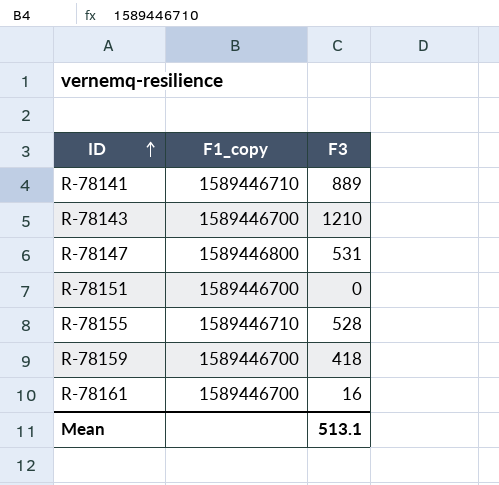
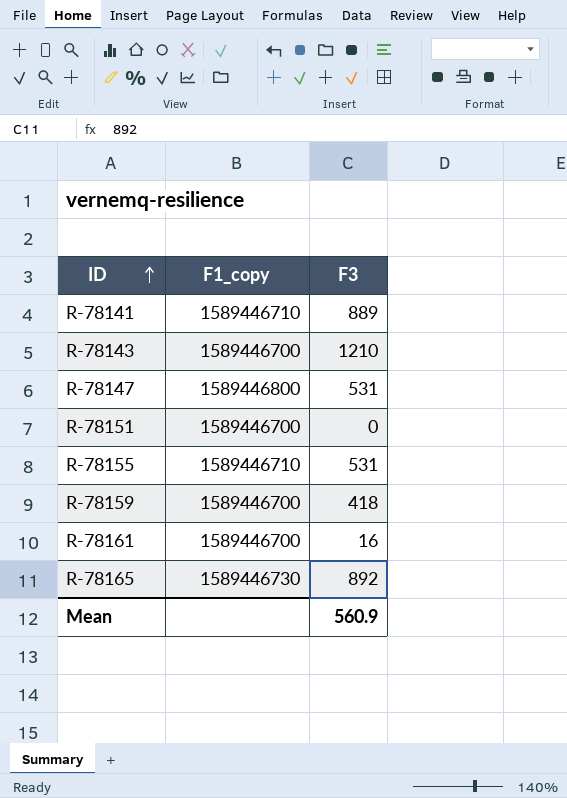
R-78155 | F3: 528 -> 531
row R-78165: none -> 1589446730 | 892
Mean | F3: 513.1 -> 560.9

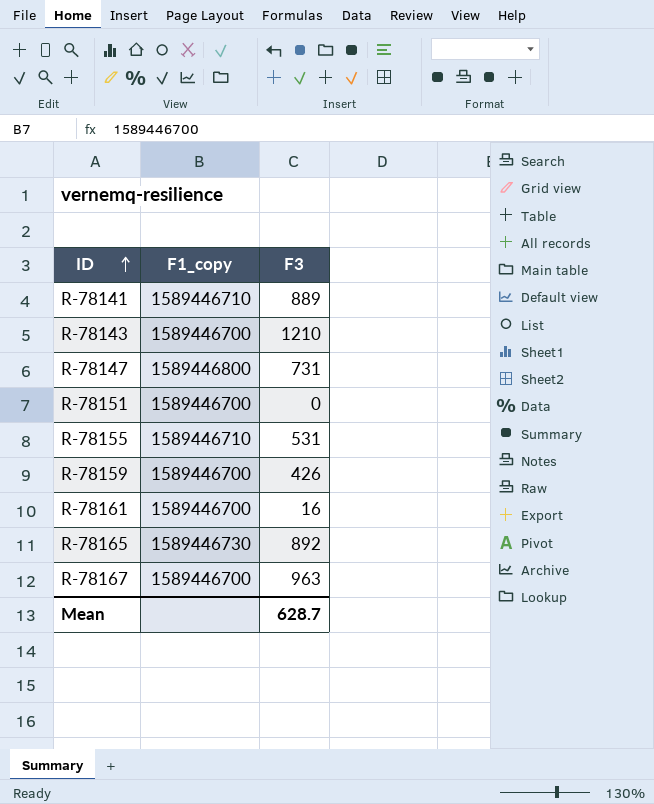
R-78147 | F3: 531 -> 731
R-78159 | F3: 418 -> 426
row R-78167: none -> 1589446700 | 963
Mean | F3: 560.9 -> 628.7

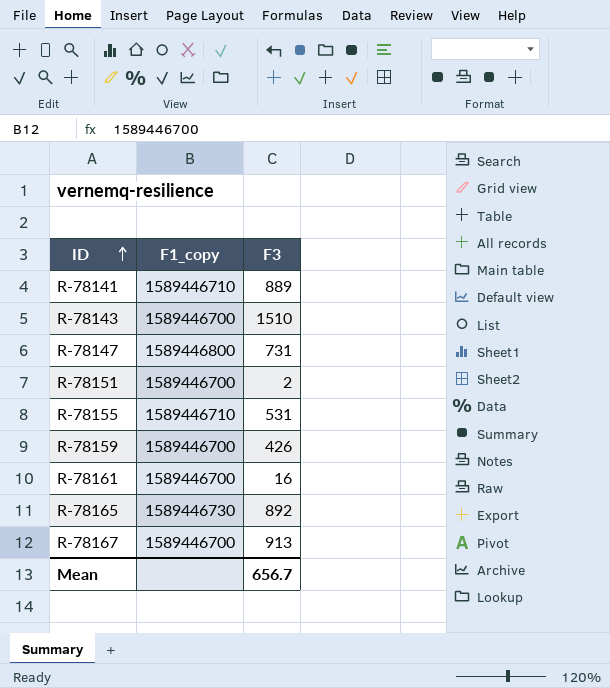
R-78143 | F3: 1210 -> 1510
R-78151 | F3: 0 -> 2
R-78167 | F3: 963 -> 913
Mean | F3: 628.7 -> 656.7

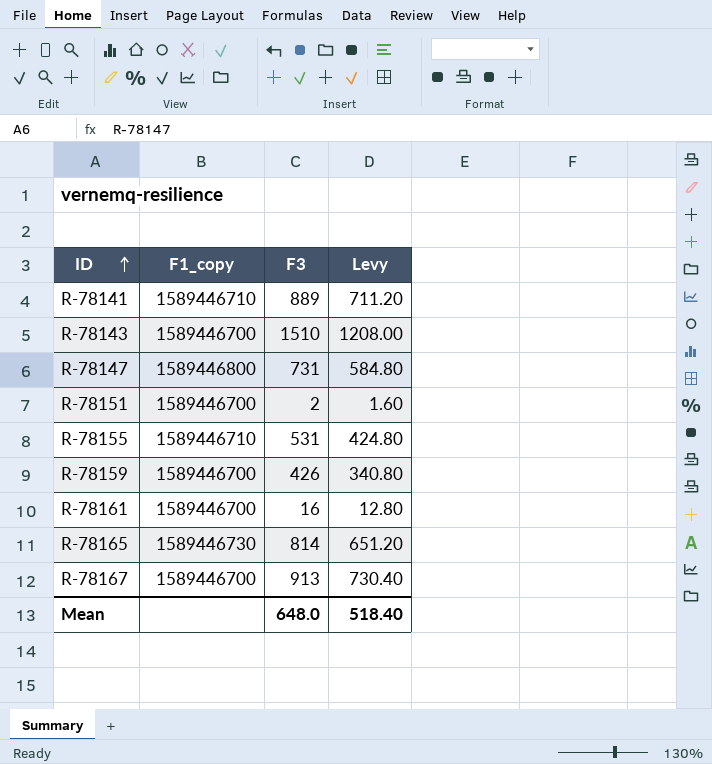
column Levy | formula: none -> [F3] * 0.8
R-78165 | F3: 892 -> 814
Mean | F3: 656.7 -> 648.0

